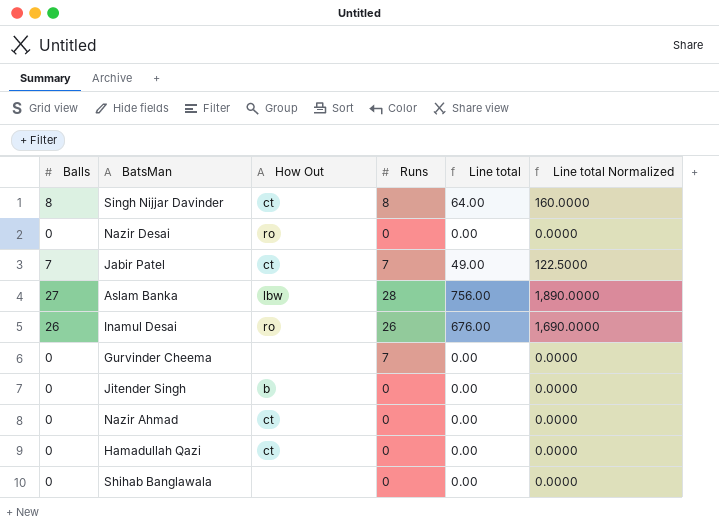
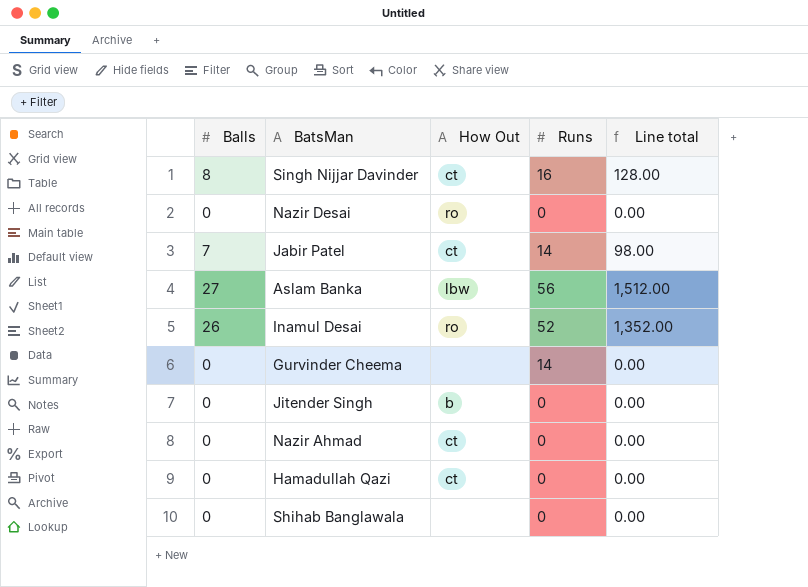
column Line total Normalized | formula: [Line total] * 2.5 -> none
Singh Nijjar Davinder | Runs: 8 -> 16
Singh Nijjar Davinder | Line total: 64.00 -> 128.00
Jabir Patel | Runs: 7 -> 14
Jabir Patel | Line total: 49.00 -> 98.00
Aslam Banka | Runs: 28 -> 56
Aslam Banka | Line total: 756.00 -> 1,512.00
Inamul Desai | Runs: 26 -> 52
Inamul Desai | Line total: 676.00 -> 1,352.00
Gurvinder Cheema | Runs: 7 -> 14

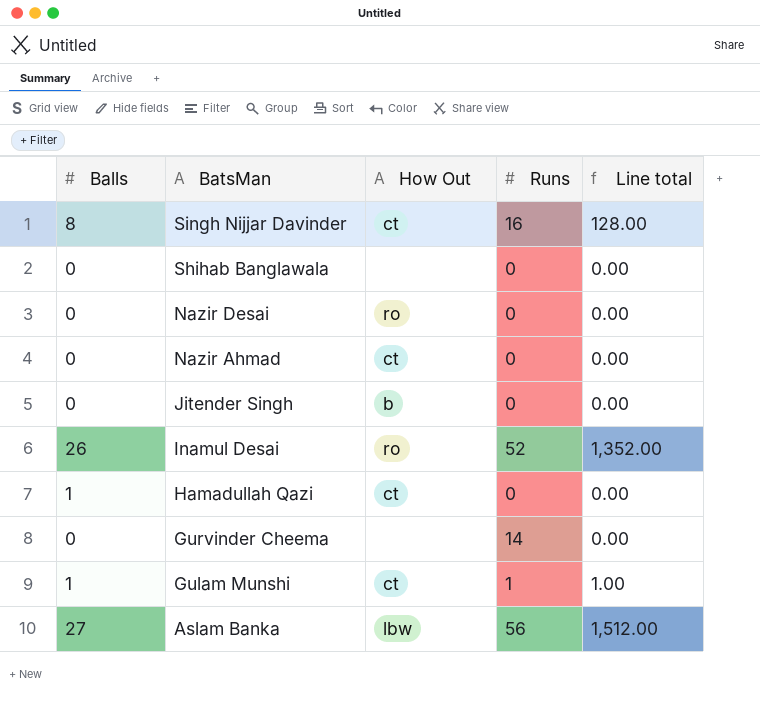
row order: none -> BatsMan descending
row Jabir Patel: 7 | ct | 14 | 98.00 -> none
Hamadullah Qazi | Balls: 0 -> 1
row Gulam Munshi: none -> 1 | ct | 1 | 1.00

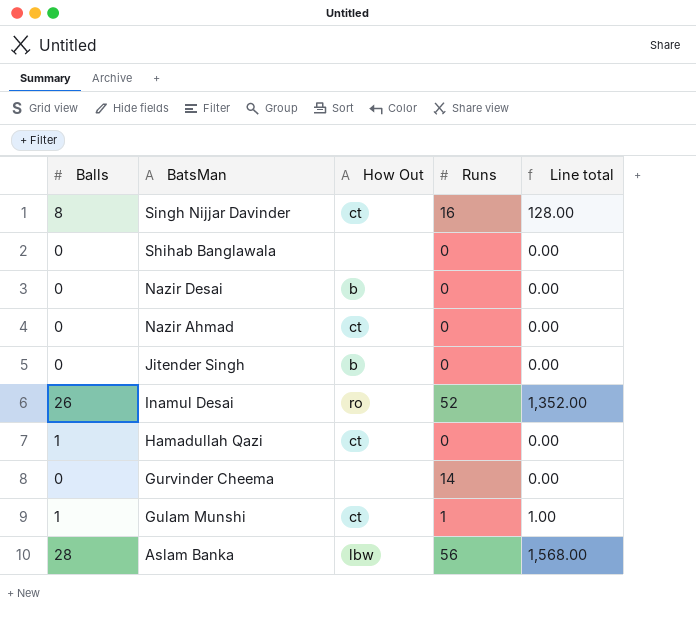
Nazir Desai | How Out: ro -> b
Aslam Banka | Balls: 27 -> 28
Aslam Banka | Line total: 1,512.00 -> 1,568.00

